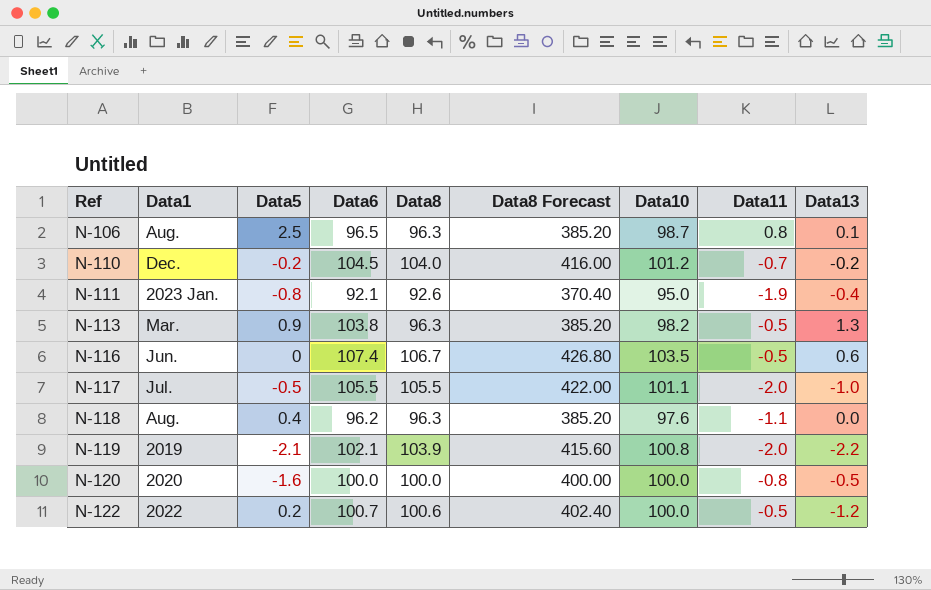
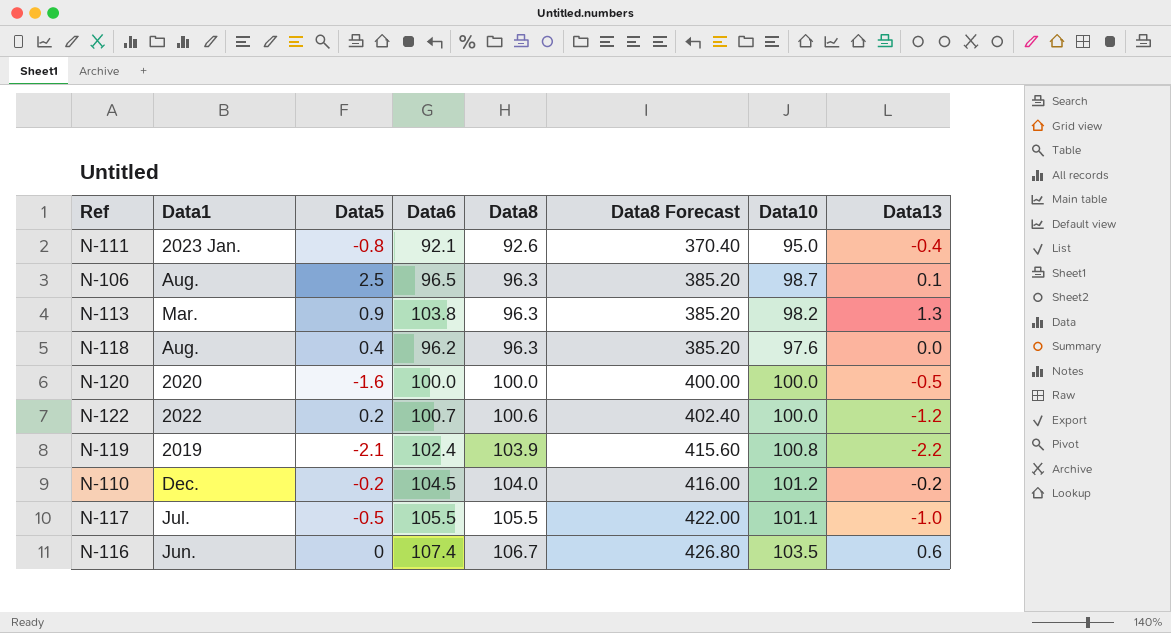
row order: Ref ascending -> Data8 ascending
column Data11 | position: 8 -> none
N-119 | Data6: 102.1 -> 102.4

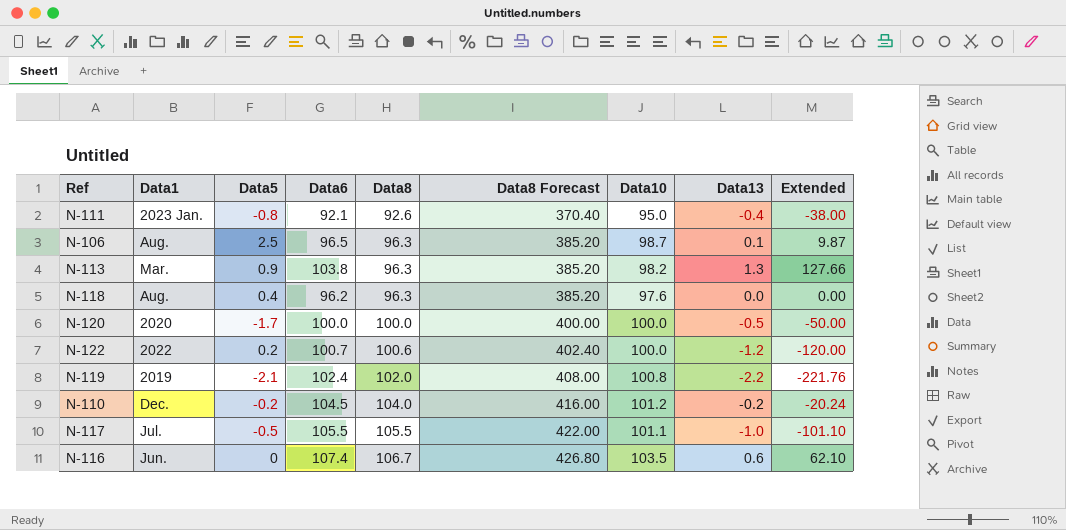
column Extended | formula: none -> [Data10] * [Data13]
N-120 | Data5: -1.6 -> -1.7
N-119 | Data8: 103.9 -> 102.0
N-119 | Data8 Forecast: 415.60 -> 408.00

